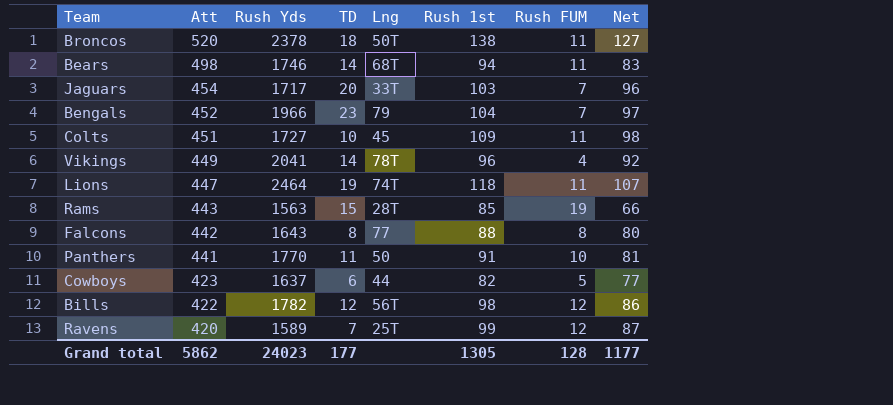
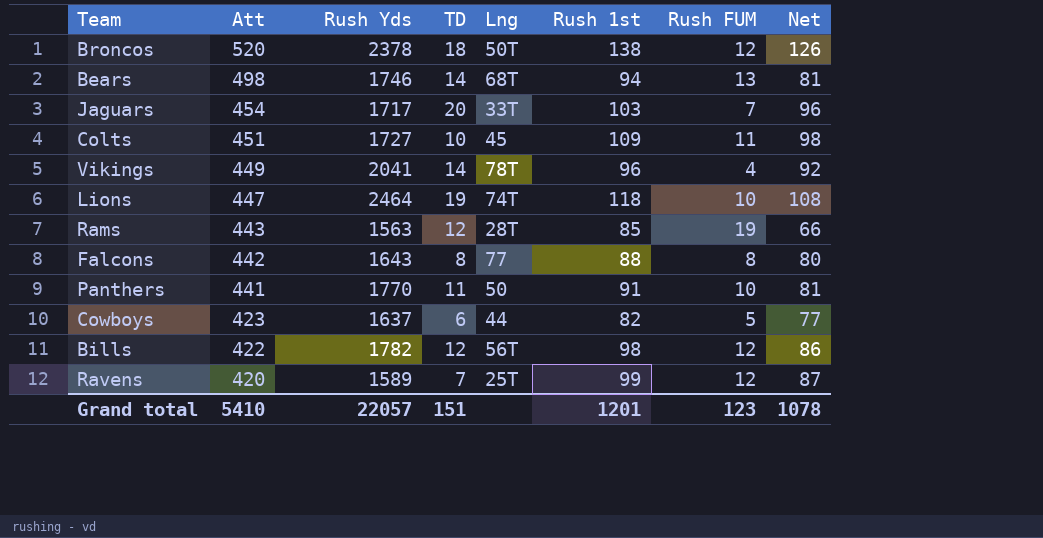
row Bengals: 452 | 1966 | 23 | 79 | 104 | 7 | 97 -> none
Broncos | Rush FUM: 11 -> 12
Broncos | Net: 127 -> 126
Bears | Rush FUM: 11 -> 13
Bears | Net: 83 -> 81
Lions | Rush FUM: 11 -> 10
Lions | Net: 107 -> 108
Rams | TD: 15 -> 12
Grand total | Att: 5862 -> 5410
Grand total | Rush Yds: 24023 -> 22057
Grand total | TD: 177 -> 151
Grand total | Rush 1st: 1305 -> 1201
Grand total | Rush FUM: 128 -> 123
Grand total | Net: 1177 -> 1078

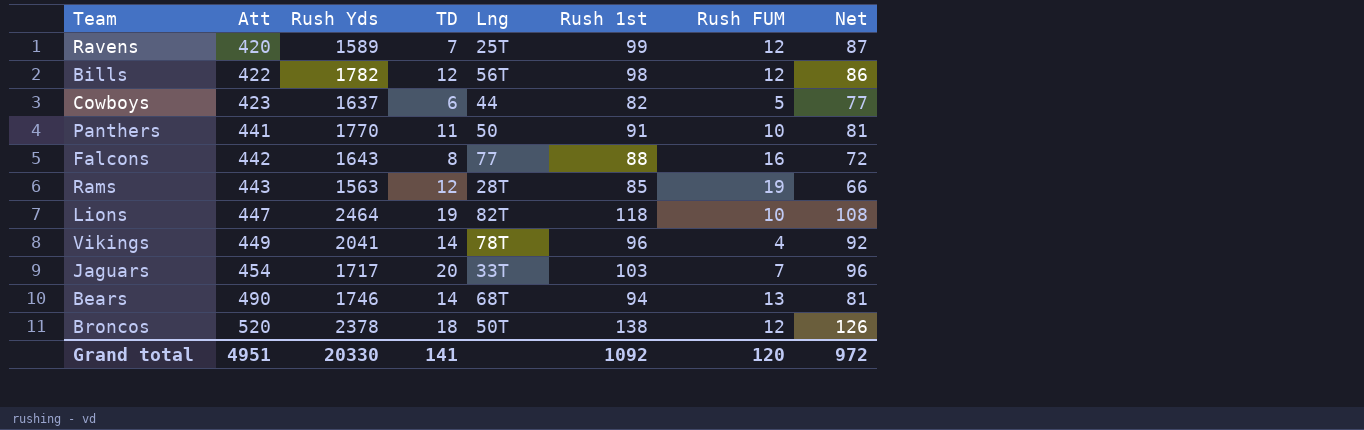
row order: Att descending -> Att ascending
row Colts: 451 | 1727 | 10 | 45 | 109 | 11 | 98 -> none
Falcons | Rush FUM: 8 -> 16
Falcons | Net: 80 -> 72
Lions | Lng: 74T -> 82T
Bears | Att: 498 -> 490
Grand total | Att: 5410 -> 4951
Grand total | Rush Yds: 22057 -> 20330
Grand total | TD: 151 -> 141
Grand total | Rush 1st: 1201 -> 1092
Grand total | Rush FUM: 123 -> 120
Grand total | Net: 1078 -> 972

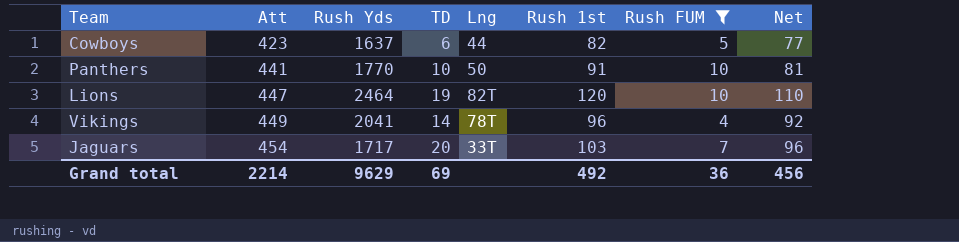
filter: none -> Rush FUM <= 10
Panthers | TD: 11 -> 10
Lions | Rush 1st: 118 -> 120
Lions | Net: 108 -> 110
Grand total | Att: 4951 -> 2214
Grand total | Rush Yds: 20330 -> 9629
Grand total | TD: 141 -> 69
Grand total | Rush 1st: 1092 -> 492
Grand total | Rush FUM: 120 -> 36
Grand total | Net: 972 -> 456

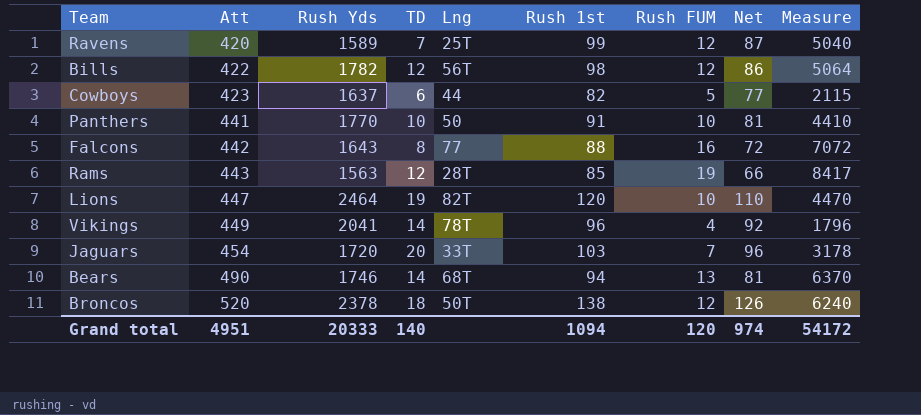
filter: Rush FUM <= 10 -> none
column Measure | formula: none -> [Att] * [Rush FUM]
Jaguars | Rush Yds: 1717 -> 1720
Grand total | Att: 2214 -> 4951
Grand total | Rush Yds: 9629 -> 20333
Grand total | TD: 69 -> 140
Grand total | Rush 1st: 492 -> 1094
Grand total | Rush FUM: 36 -> 120
Grand total | Net: 456 -> 974

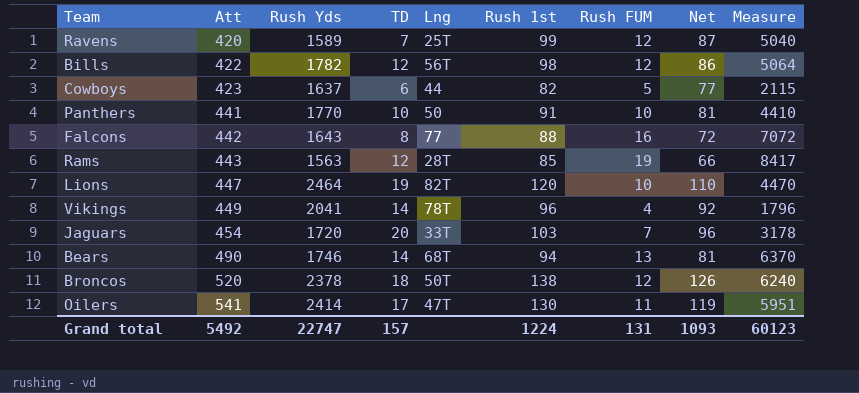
row Oilers: none -> 541 | 2414 | 17 | 47T | 130 | 11 | 119 | 5951
Grand total | Att: 4951 -> 5492
Grand total | Rush Yds: 20333 -> 22747
Grand total | TD: 140 -> 157
Grand total | Rush 1st: 1094 -> 1224
Grand total | Rush FUM: 120 -> 131
Grand total | Net: 974 -> 1093
Grand total | Measure: 54172 -> 60123

